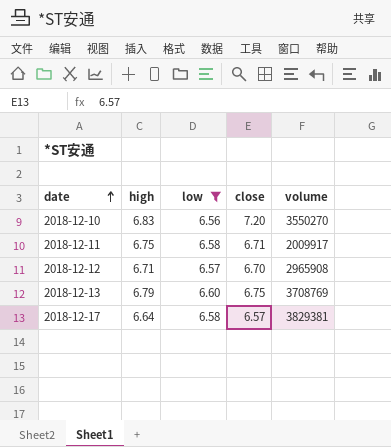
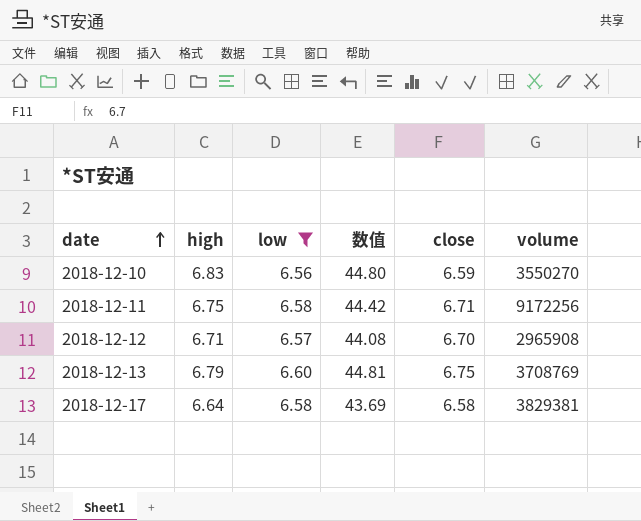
column 数值 | formula: none -> [high] * [low]
2018-12-10 | close: 7.20 -> 6.59
2018-12-11 | volume: 2009917 -> 9172256
2018-12-17 | close: 6.57 -> 6.58

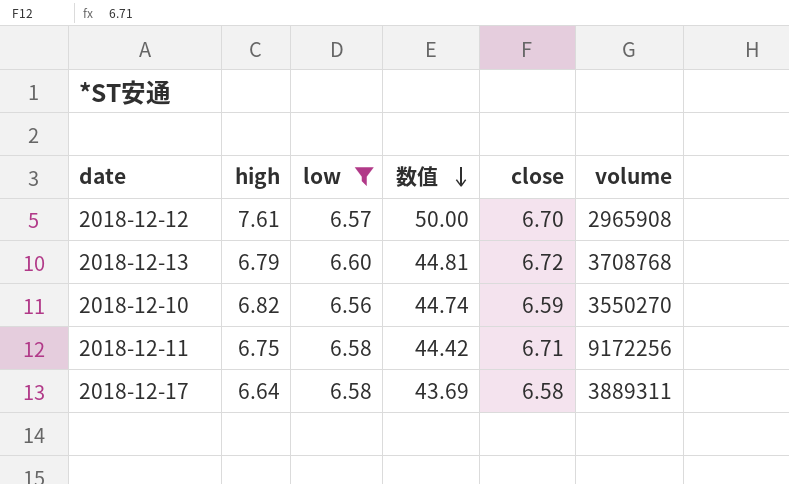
row order: date ascending -> 数值 descending
2018-12-12 | high: 6.71 -> 7.61
2018-12-12 | 数值: 44.08 -> 50.00
2018-12-13 | close: 6.75 -> 6.72
2018-12-13 | volume: 3708769 -> 3708768
2018-12-10 | high: 6.83 -> 6.82
2018-12-10 | 数值: 44.80 -> 44.74
2018-12-17 | volume: 3829381 -> 3889311

